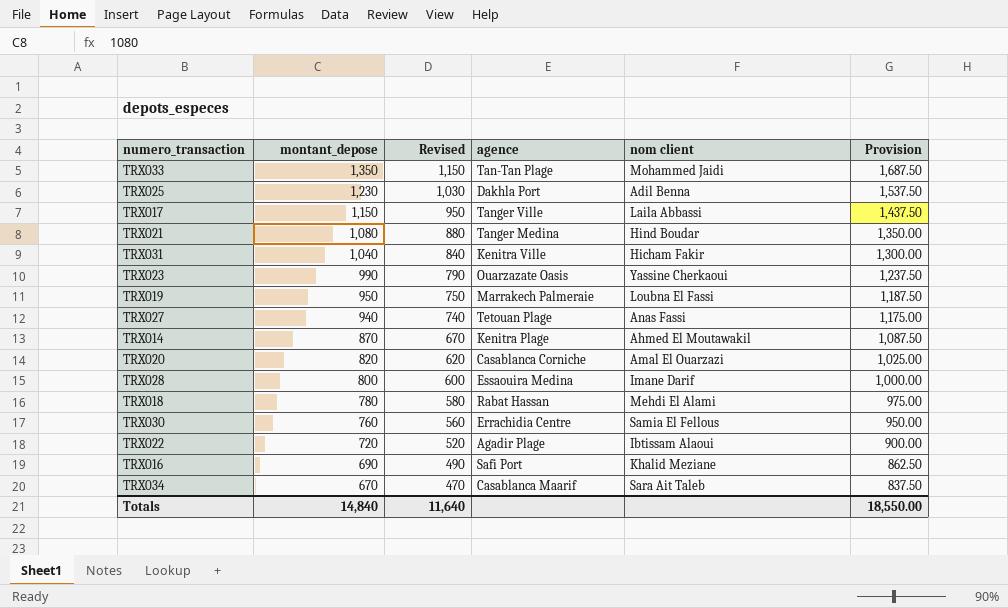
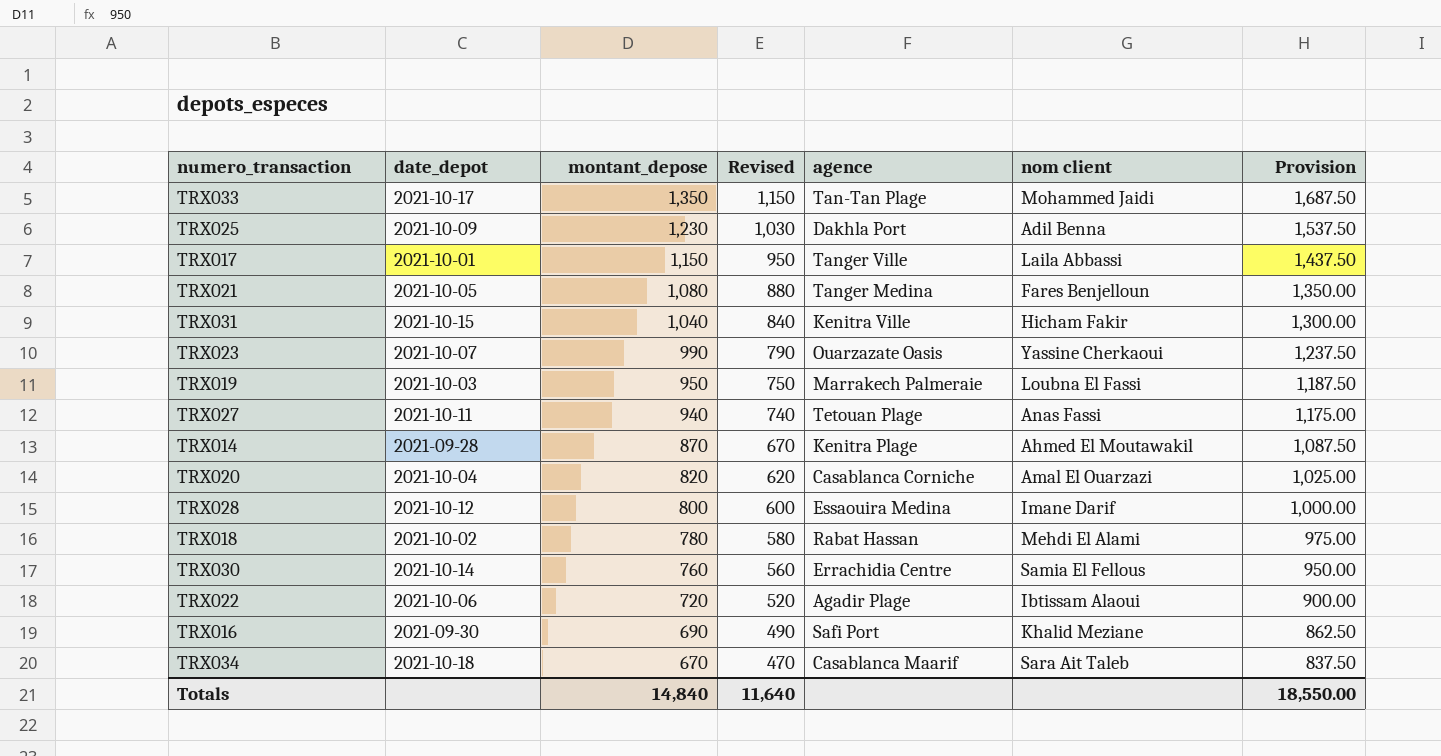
column date_depot | position: none -> 2
TRX021 | nom client: Hind Boudar -> Fares Benjelloun

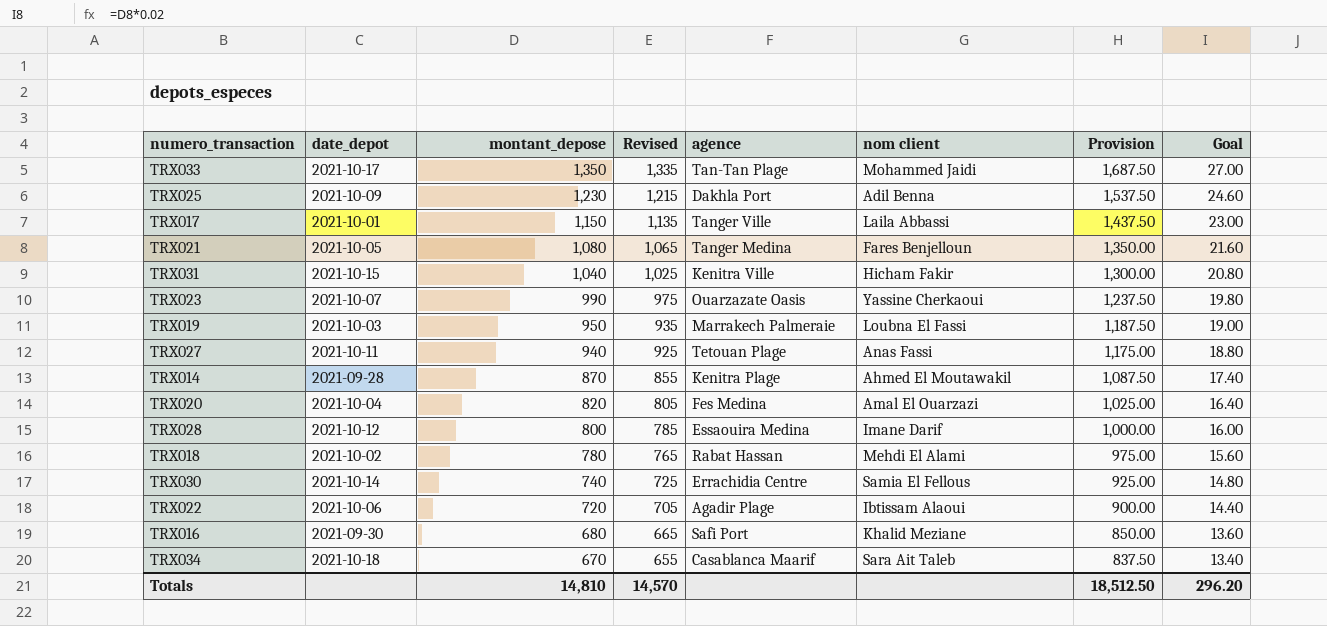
column Revised | formula: [montant_depose] - 200 -> [montant_depose] - 15
column Goal | formula: none -> [montant_depose] * 0.02
TRX020 | agence: Casablanca Corniche -> Fes Medina
TRX030 | montant_depose: 760 -> 740
TRX030 | Provision: 950.00 -> 925.00
TRX016 | montant_depose: 690 -> 680
TRX016 | Provision: 862.50 -> 850.00
Totals | montant_depose: 14,840 -> 14,810
Totals | Revised: 11,640 -> 14,570
Totals | Provision: 18,550.00 -> 18,512.50

